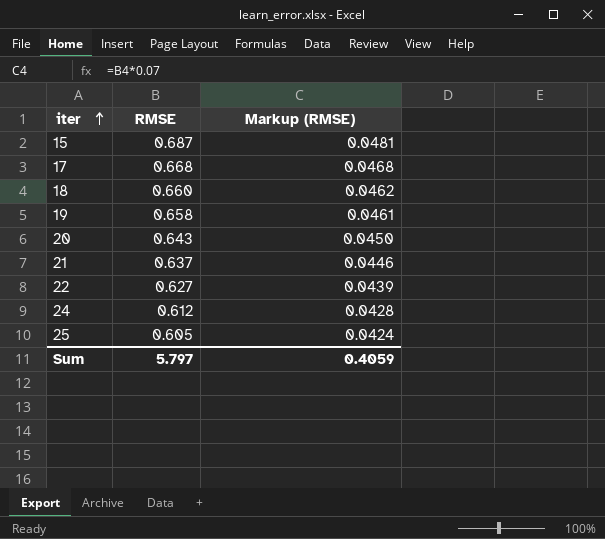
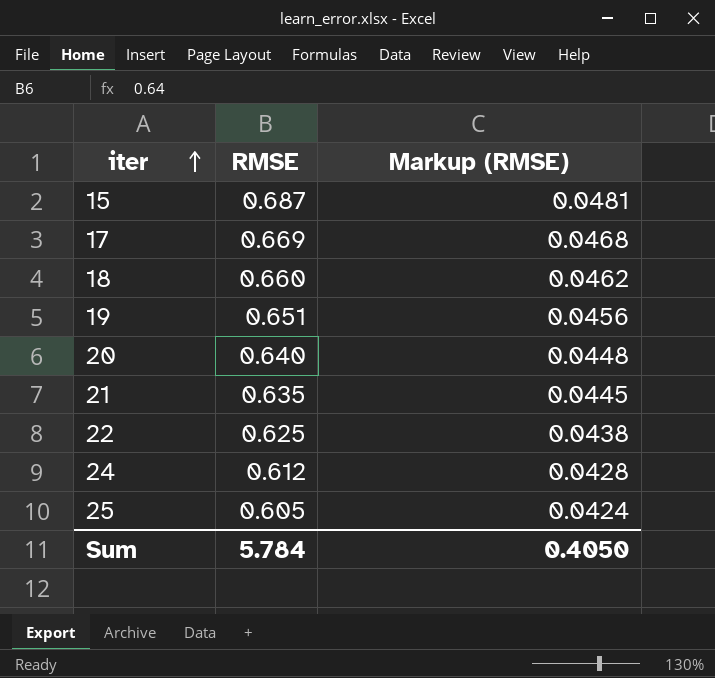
17 | RMSE: 0.668 -> 0.669
19 | RMSE: 0.658 -> 0.651
19 | Markup (RMSE): 0.0461 -> 0.0456
20 | RMSE: 0.643 -> 0.640
20 | Markup (RMSE): 0.0450 -> 0.0448
21 | RMSE: 0.637 -> 0.635
21 | Markup (RMSE): 0.0446 -> 0.0445
22 | RMSE: 0.627 -> 0.625
22 | Markup (RMSE): 0.0439 -> 0.0438
Sum | RMSE: 5.797 -> 5.784
Sum | Markup (RMSE): 0.4059 -> 0.4050

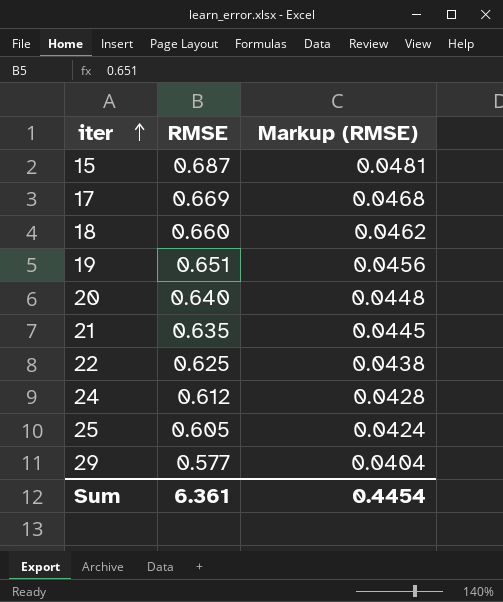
row 29: none -> 0.577 | 0.0404
Sum | RMSE: 5.784 -> 6.361
Sum | Markup (RMSE): 0.4050 -> 0.4454

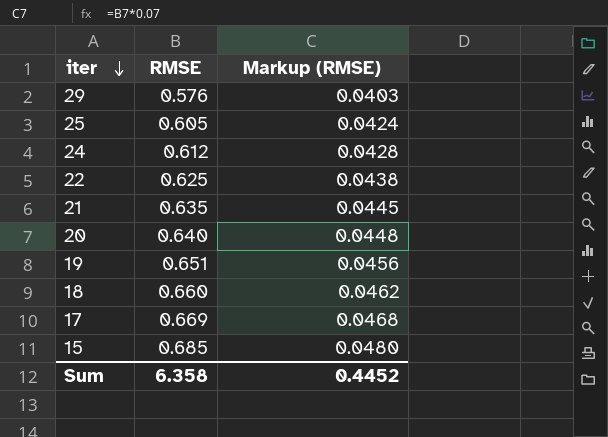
row order: iter ascending -> iter descending
29 | RMSE: 0.577 -> 0.576
29 | Markup (RMSE): 0.0404 -> 0.0403
15 | RMSE: 0.687 -> 0.685
15 | Markup (RMSE): 0.0481 -> 0.0480
Sum | RMSE: 6.361 -> 6.358
Sum | Markup (RMSE): 0.4454 -> 0.4452

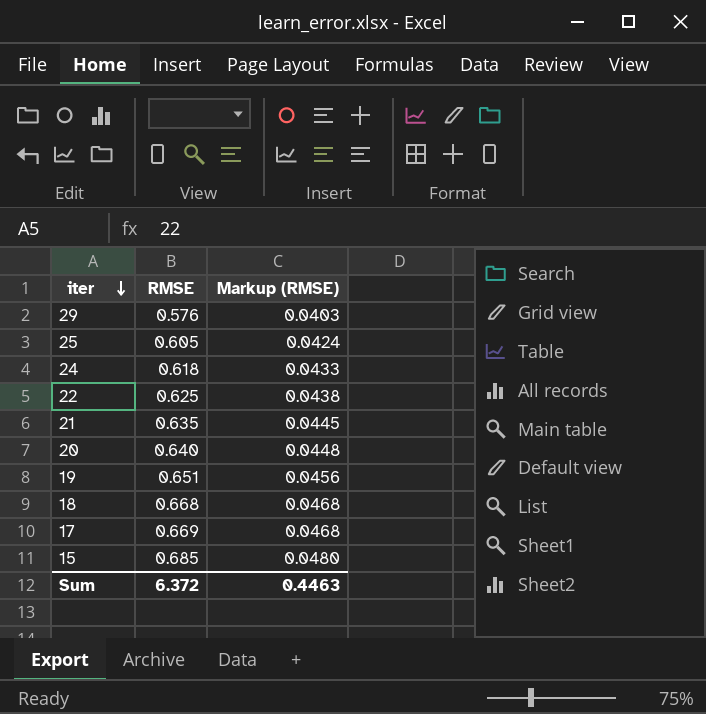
24 | RMSE: 0.612 -> 0.618
24 | Markup (RMSE): 0.0428 -> 0.0433
18 | RMSE: 0.660 -> 0.668
18 | Markup (RMSE): 0.0462 -> 0.0468
Sum | RMSE: 6.358 -> 6.372
Sum | Markup (RMSE): 0.4452 -> 0.4463

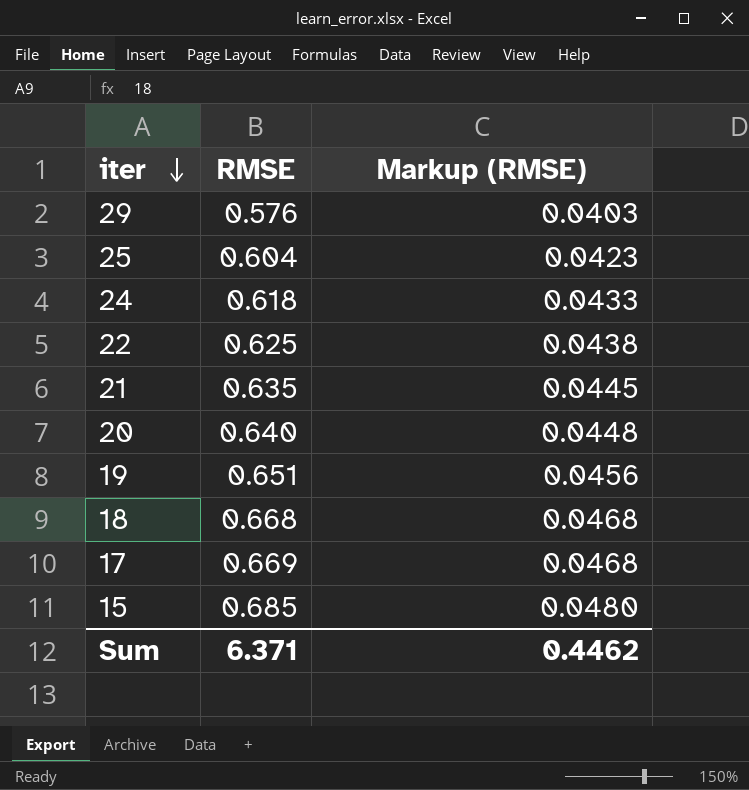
25 | RMSE: 0.605 -> 0.604
25 | Markup (RMSE): 0.0424 -> 0.0423
Sum | RMSE: 6.372 -> 6.371
Sum | Markup (RMSE): 0.4463 -> 0.4462

